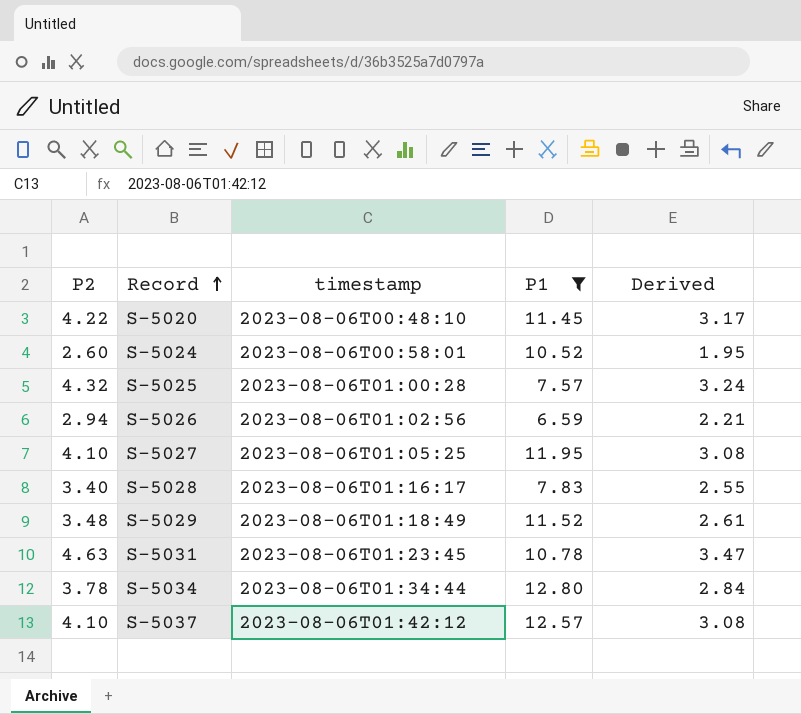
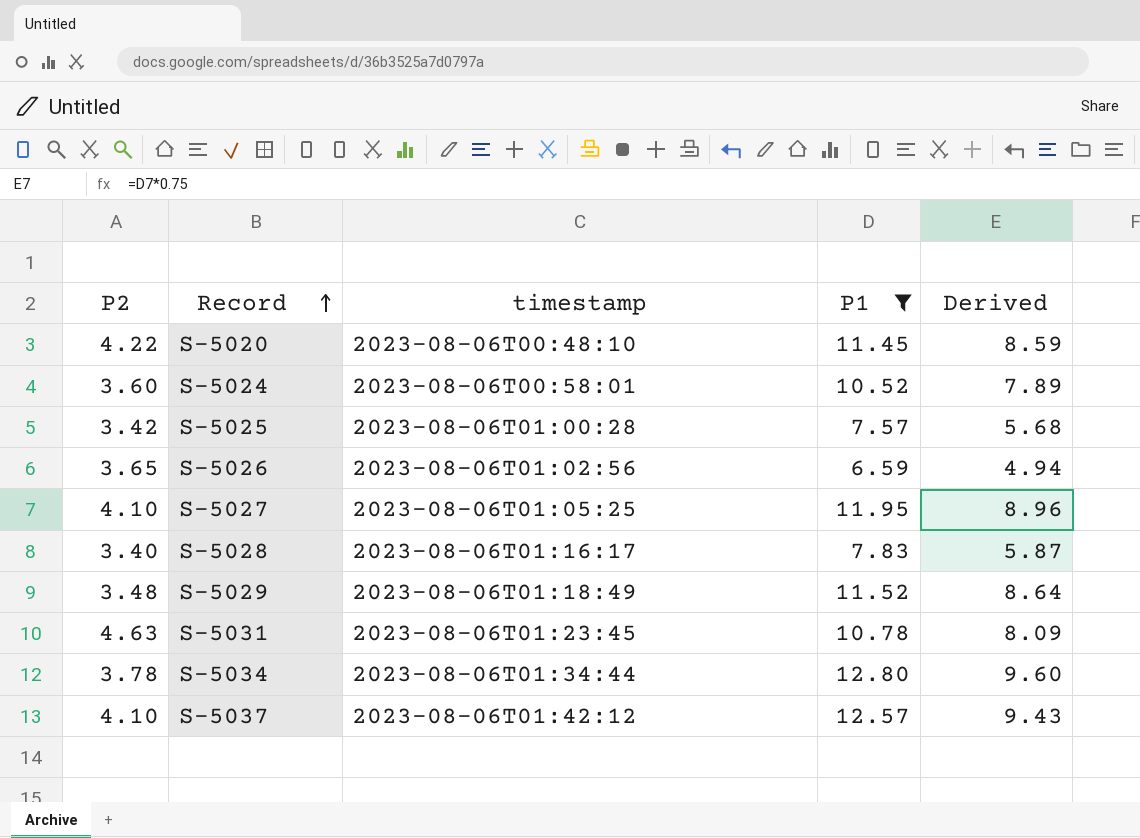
column Derived | formula: [P2] * 0.75 -> [P1] * 0.75
S-5024 | P2: 2.60 -> 3.60
S-5025 | P2: 4.32 -> 3.42
S-5026 | P2: 2.94 -> 3.65

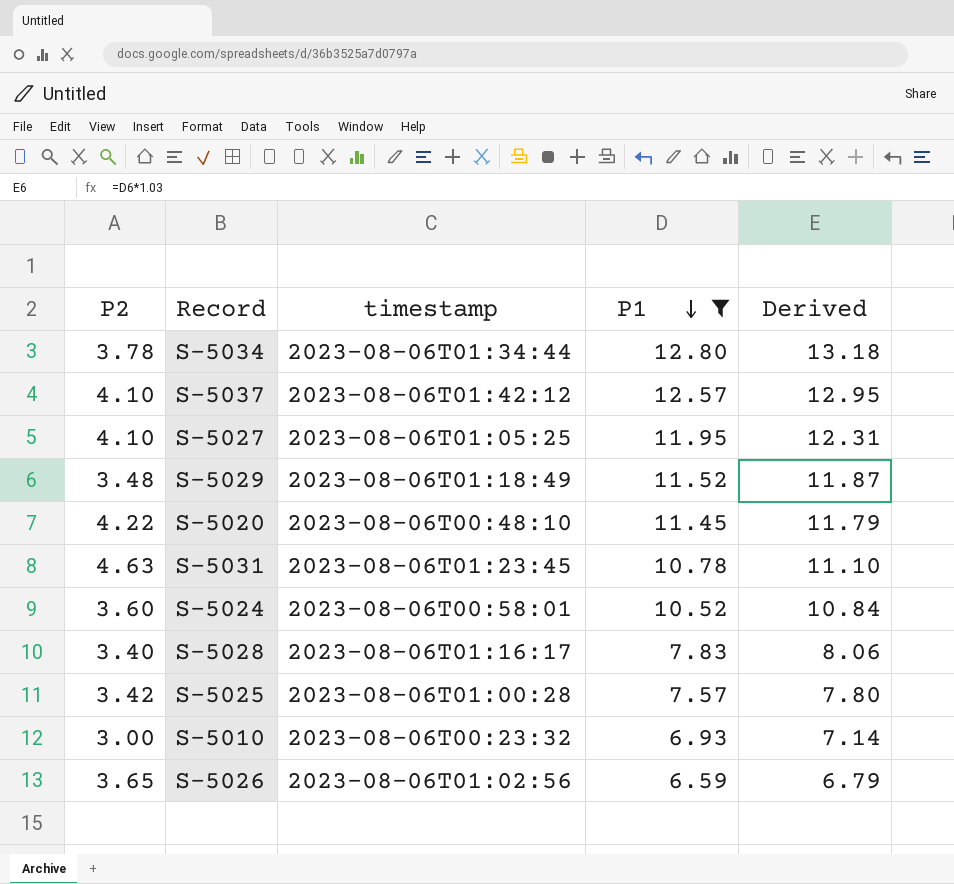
row order: Record ascending -> P1 descending
column Derived | formula: [P1] * 0.75 -> [P1] * 1.03
row S-5010: none -> 3.00 | 2023-08-06T00:23:32 | 6.93 | 7.14

